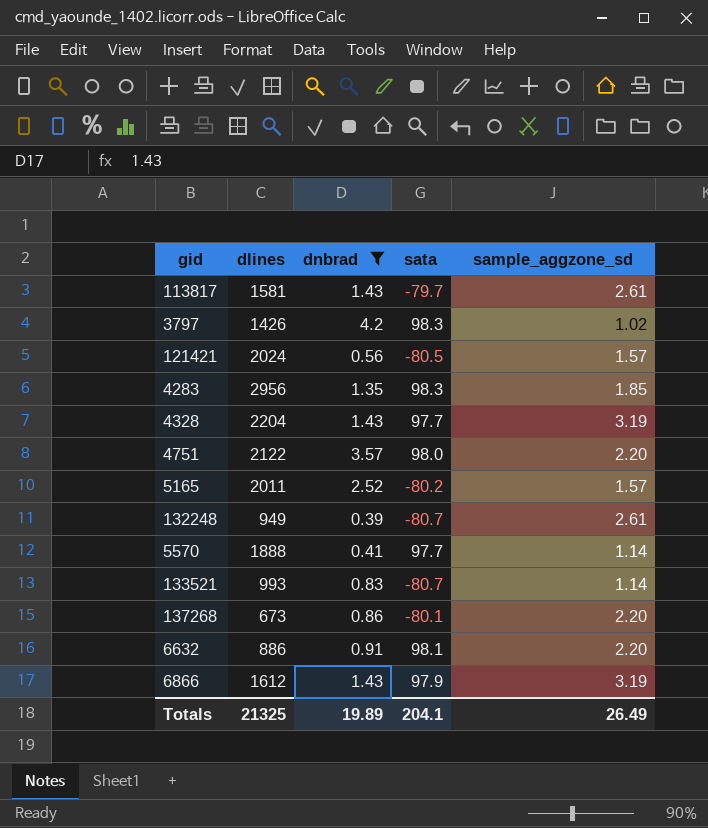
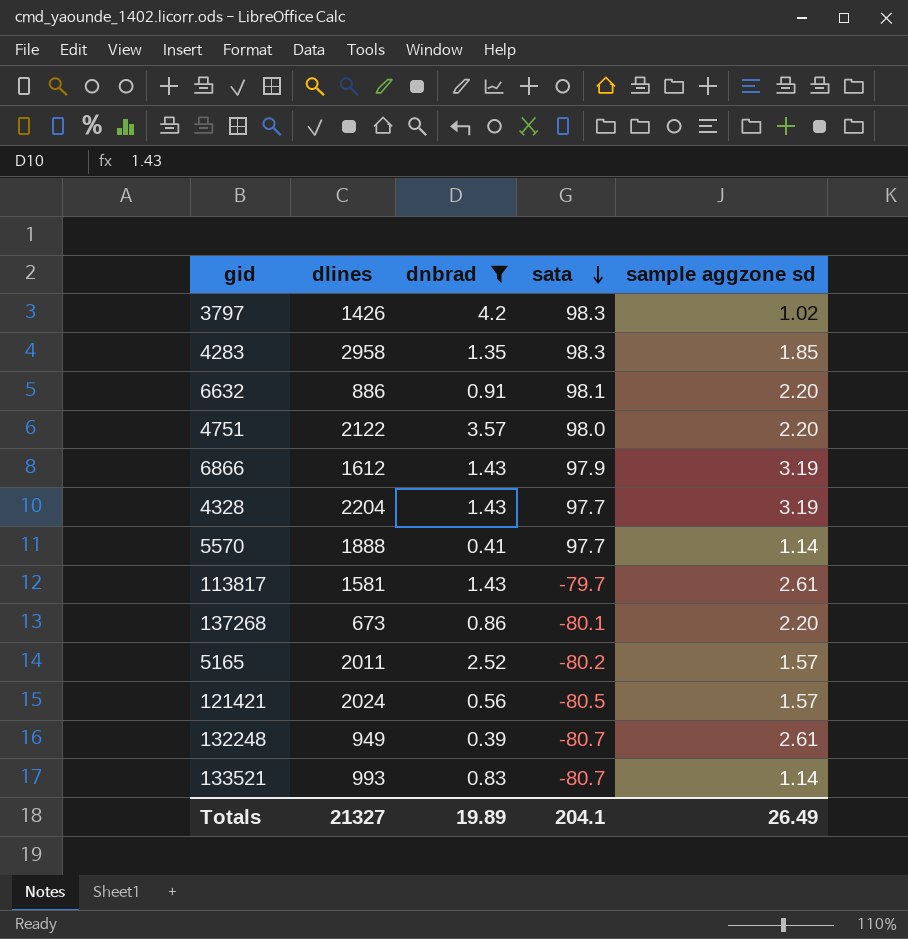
row order: none -> sata descending
column name: sample_aggzone_sd -> sample aggzone sd
4283 | dlines: 2956 -> 2958
Totals | dlines: 21325 -> 21327

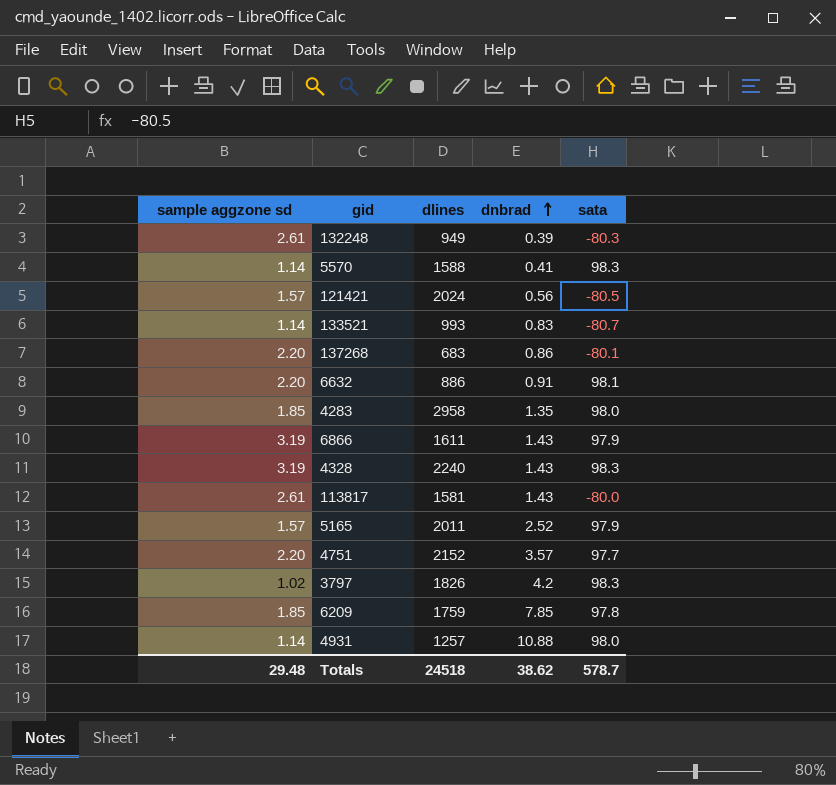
filter: dnbrad <= 4.2 -> none
row order: sata descending -> dnbrad ascending
column sample aggzone sd | position: 5 -> 1
132248 | sata: -80.7 -> -80.3
5570 | dlines: 1888 -> 1588
5570 | sata: 97.7 -> 98.3
137268 | dlines: 673 -> 683
4283 | sata: 98.3 -> 98.0
6866 | dlines: 1612 -> 1611
4328 | dlines: 2204 -> 2240
4328 | sata: 97.7 -> 98.3
113817 | sata: -79.7 -> -80.0
5165 | sata: -80.2 -> 97.9
4751 | dlines: 2122 -> 2152
4751 | sata: 98.0 -> 97.7
3797 | dlines: 1426 -> 1826
Totals | sample aggzone sd: 26.49 -> 29.48
Totals | dlines: 21327 -> 24518
Totals | dnbrad: 19.89 -> 38.62
Totals | sata: 204.1 -> 578.7

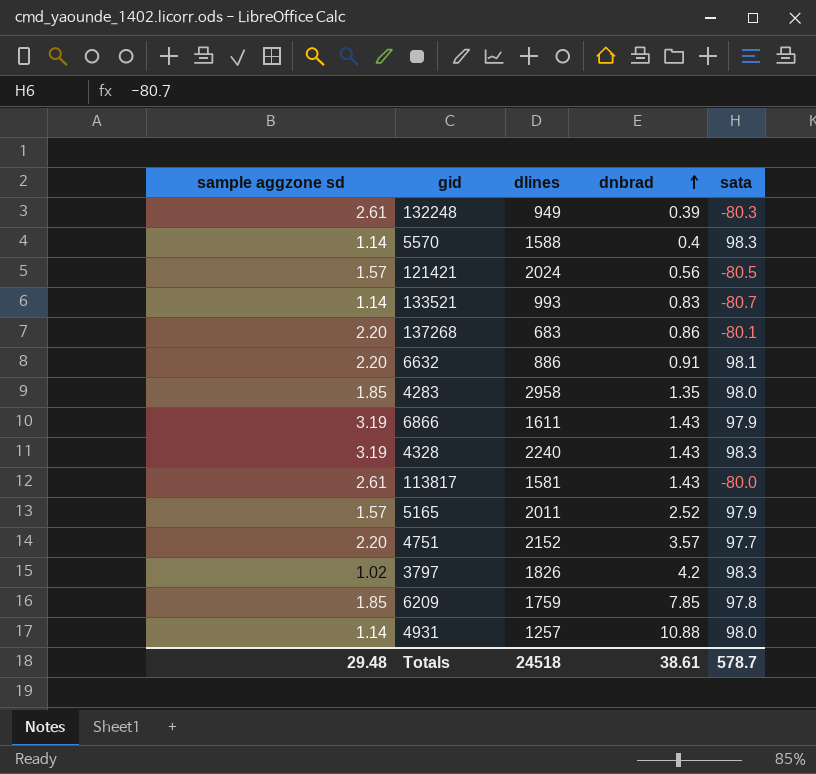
5570 | dnbrad: 0.41 -> 0.4
Totals | dnbrad: 38.62 -> 38.61

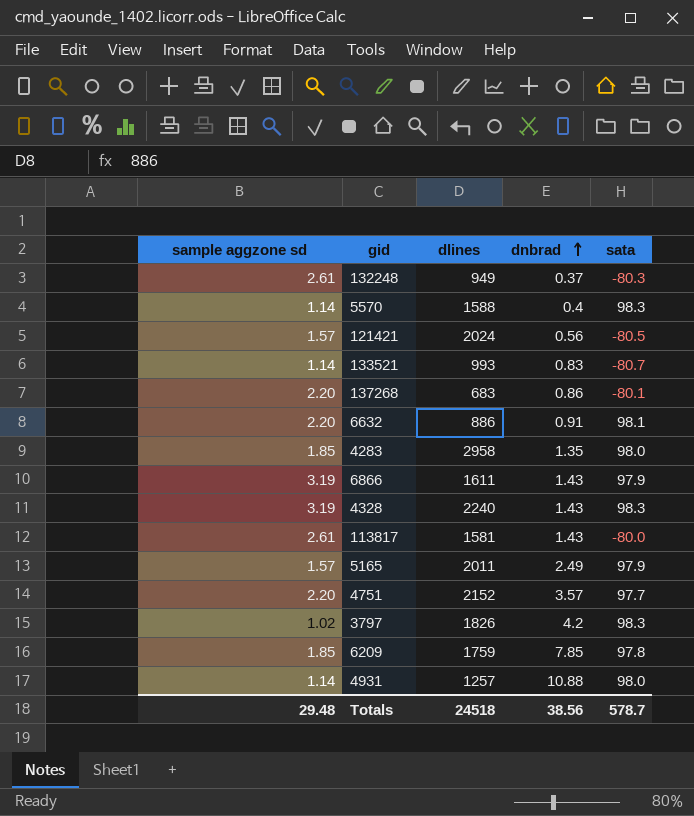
132248 | dnbrad: 0.39 -> 0.37
5165 | dnbrad: 2.52 -> 2.49
Totals | dnbrad: 38.61 -> 38.56

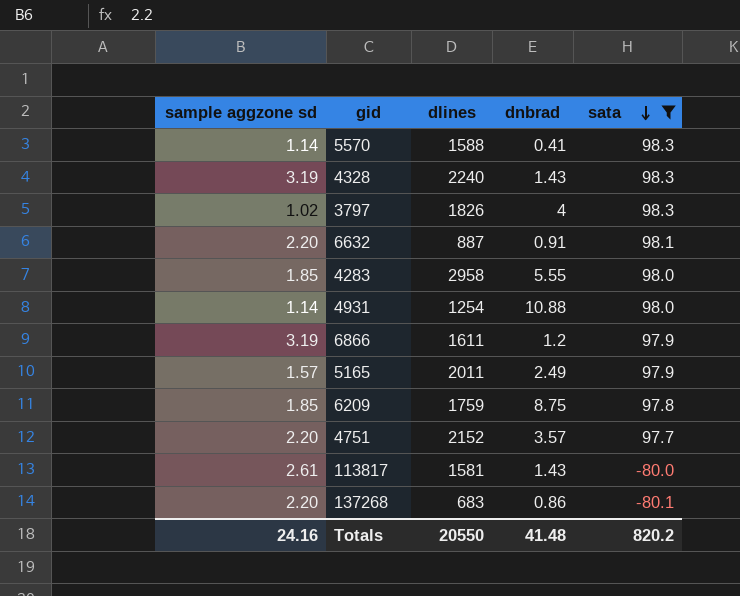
filter: none -> sata >= -80.1
row order: dnbrad ascending -> sata descending
5570 | dnbrad: 0.4 -> 0.41
3797 | dnbrad: 4.2 -> 4
6632 | dlines: 886 -> 887
4283 | dnbrad: 1.35 -> 5.55
4931 | dlines: 1257 -> 1254
6866 | dnbrad: 1.43 -> 1.2
6209 | dnbrad: 7.85 -> 8.75
Totals | sample aggzone sd: 29.48 -> 24.16
Totals | dlines: 24518 -> 20550
Totals | dnbrad: 38.56 -> 41.48
Totals | sata: 578.7 -> 820.2

